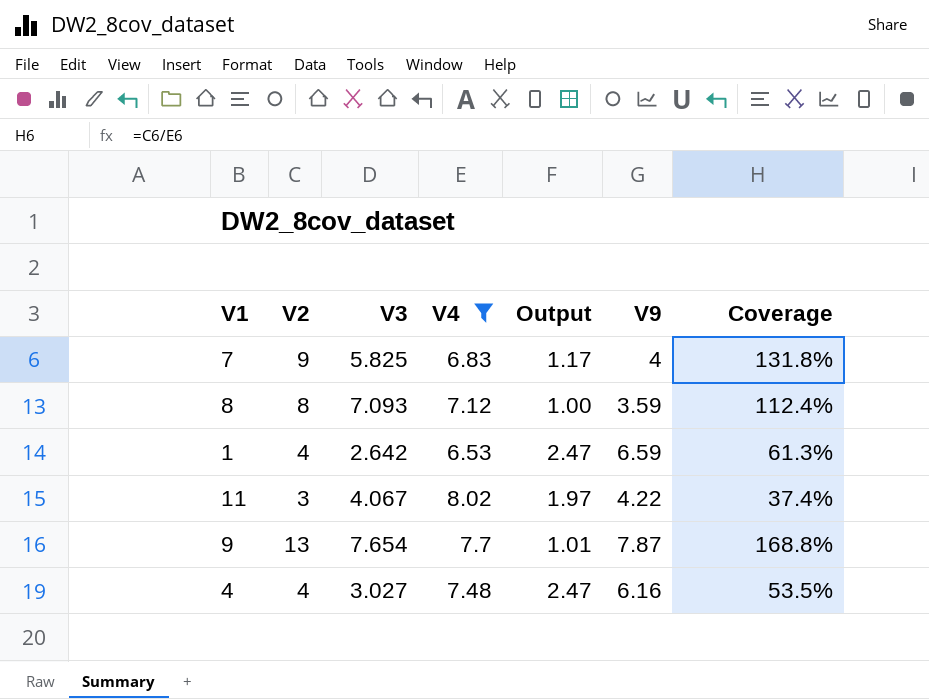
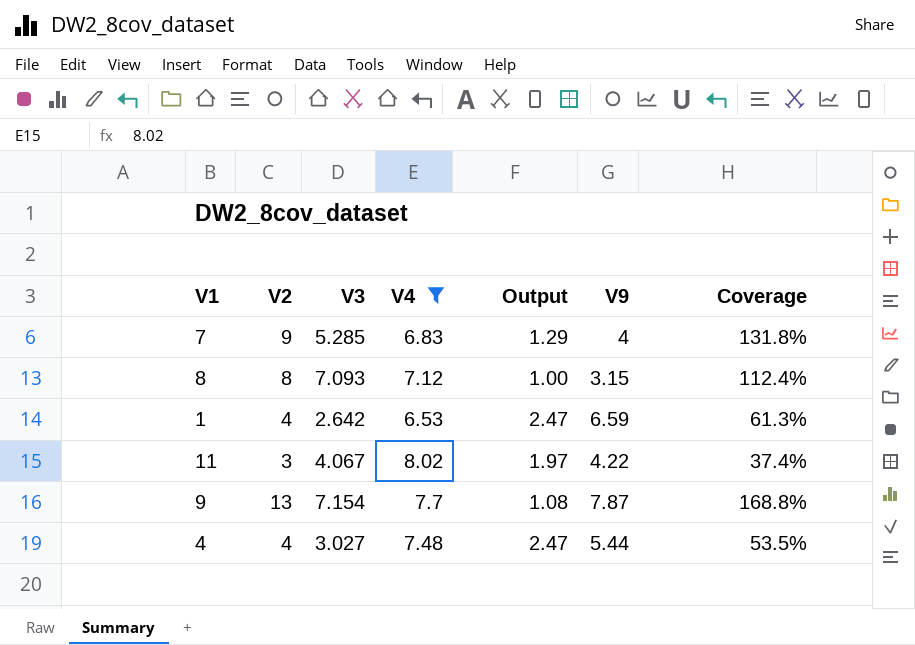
7 | V3: 5.825 -> 5.285
7 | Output: 1.17 -> 1.29
8 | V9: 3.59 -> 3.15
9 | V3: 7.654 -> 7.154
9 | Output: 1.01 -> 1.08
4 | V9: 6.16 -> 5.44

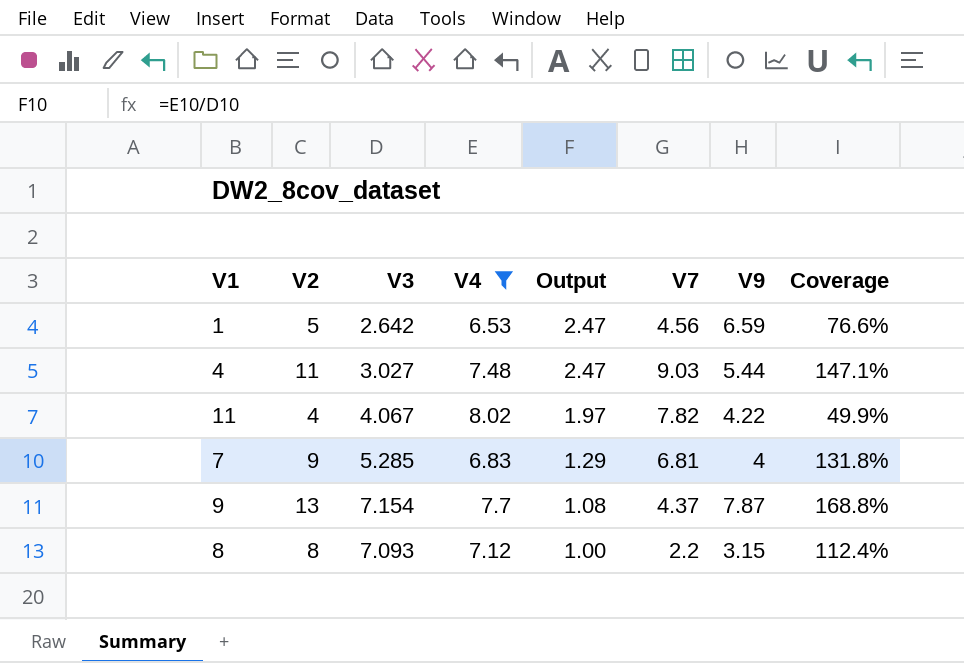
row order: none -> Output descending
column V7 | position: none -> 6
1 | V2: 4 -> 5
1 | Coverage: 61.3% -> 76.6%
4 | V2: 4 -> 11
4 | Coverage: 53.5% -> 147.1%
11 | V2: 3 -> 4
11 | Coverage: 37.4% -> 49.9%

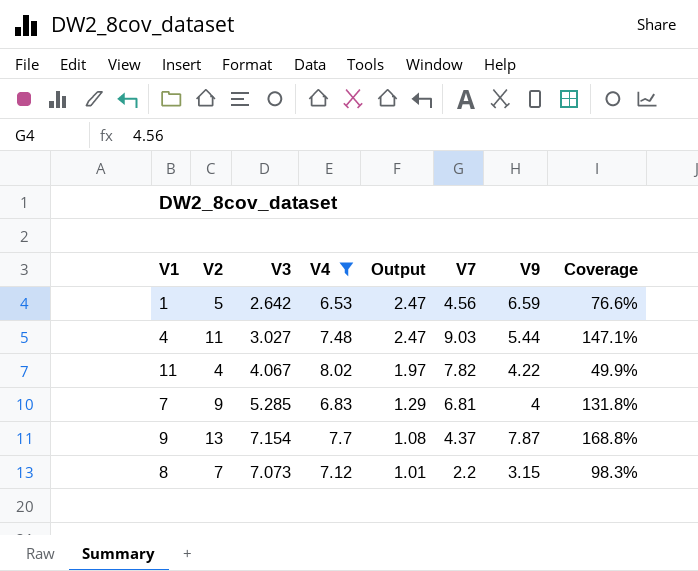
8 | V2: 8 -> 7
8 | V3: 7.093 -> 7.073
8 | Output: 1.00 -> 1.01
8 | Coverage: 112.4% -> 98.3%

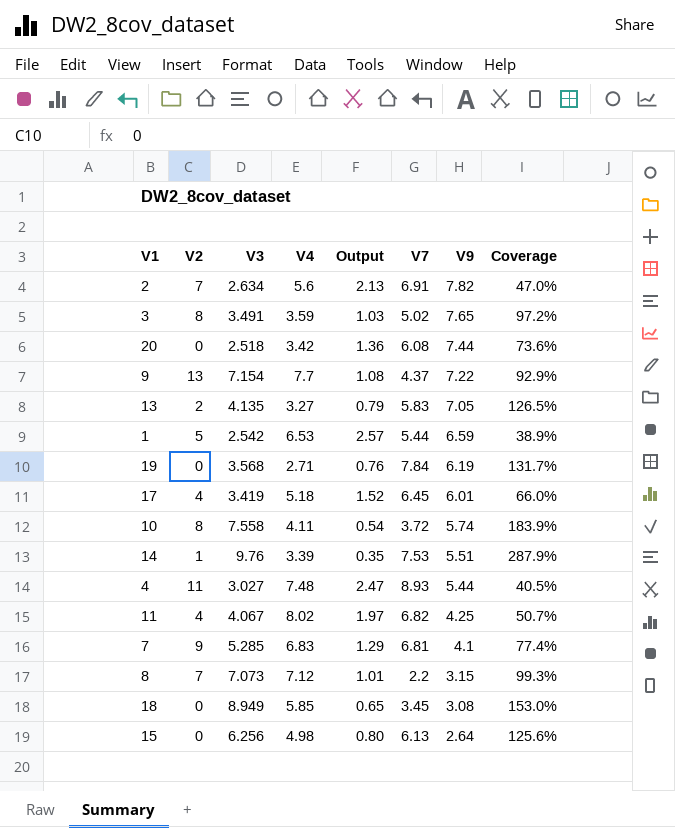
filter: V4 >= 6.53 -> none
row order: Output descending -> V9 descending
column Coverage | formula: [V2] / [V4] -> [V3] / [V4]
9 | V9: 7.87 -> 7.22
1 | V3: 2.642 -> 2.542
1 | Output: 2.47 -> 2.57
1 | V7: 4.56 -> 5.44
4 | V7: 9.03 -> 8.93
11 | V7: 7.82 -> 6.82
11 | V9: 4.22 -> 4.25
7 | V9: 4 -> 4.1

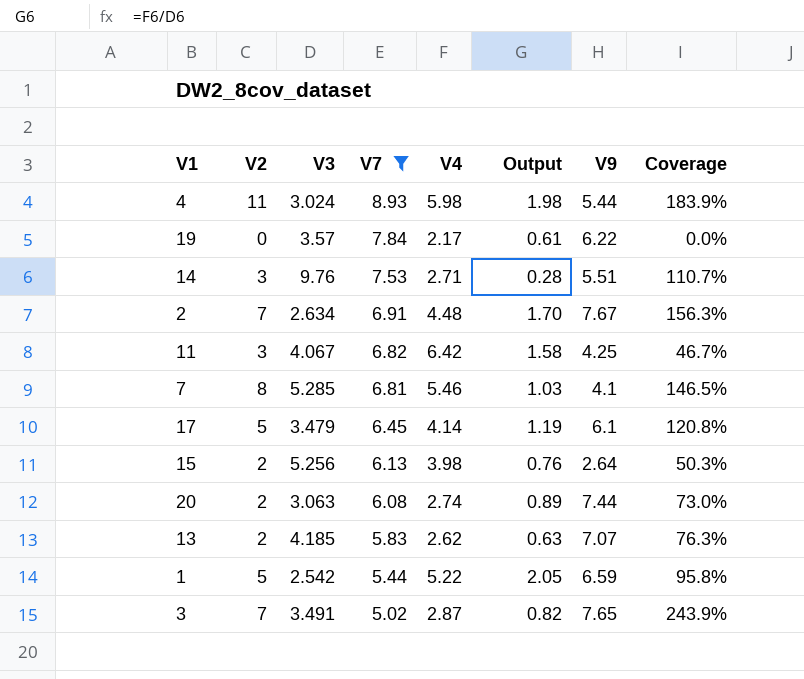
filter: none -> V7 >= 5.02
row order: V9 descending -> V7 descending
column V7 | position: 6 -> 4
column Coverage | formula: [V3] / [V4] -> [V2] / [V4]
4 | V3: 3.027 -> 3.024
4 | V4: 7.48 -> 5.98
4 | Output: 2.47 -> 1.98
19 | V3: 3.568 -> 3.57
19 | V4: 2.71 -> 2.17
19 | Output: 0.76 -> 0.61
19 | V9: 6.19 -> 6.22
14 | V2: 1 -> 3
14 | V4: 3.39 -> 2.71
14 | Output: 0.35 -> 0.28
2 | V4: 5.6 -> 4.48
2 | Output: 2.13 -> 1.70
2 | V9: 7.82 -> 7.67
11 | V2: 4 -> 3
11 | V4: 8.02 -> 6.42
11 | Output: 1.97 -> 1.58
7 | V2: 9 -> 8
7 | V4: 6.83 -> 5.46
7 | Output: 1.29 -> 1.03
17 | V2: 4 -> 5
17 | V3: 3.419 -> 3.479
17 | V4: 5.18 -> 4.14
17 | Output: 1.52 -> 1.19
17 | V9: 6.01 -> 6.1
15 | V2: 0 -> 2
15 | V3: 6.256 -> 5.256
15 | V4: 4.98 -> 3.98
15 | Output: 0.80 -> 0.76
20 | V2: 0 -> 2
20 | V3: 2.518 -> 3.063
20 | V4: 3.42 -> 2.74
20 | Output: 1.36 -> 0.89
13 | V3: 4.135 -> 4.185
13 | V4: 3.27 -> 2.62
13 | Output: 0.79 -> 0.63
13 | V9: 7.05 -> 7.07
1 | V4: 6.53 -> 5.22
1 | Output: 2.57 -> 2.05
3 | V2: 8 -> 7
3 | V4: 3.59 -> 2.87
3 | Output: 1.03 -> 0.82

